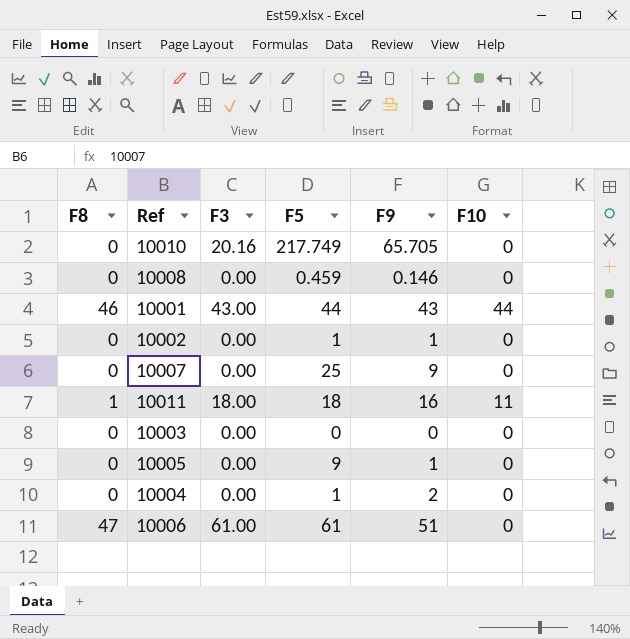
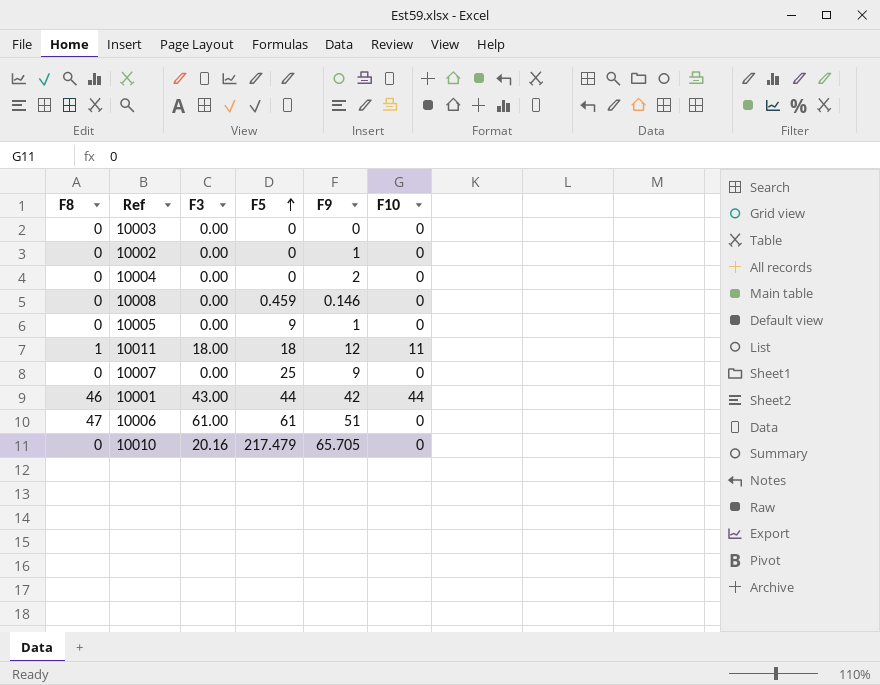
row order: none -> F5 ascending
10002 | F5: 1 -> 0
10004 | F5: 1 -> 0
10011 | F9: 16 -> 12
10001 | F9: 43 -> 42
10010 | F5: 217.749 -> 217.479

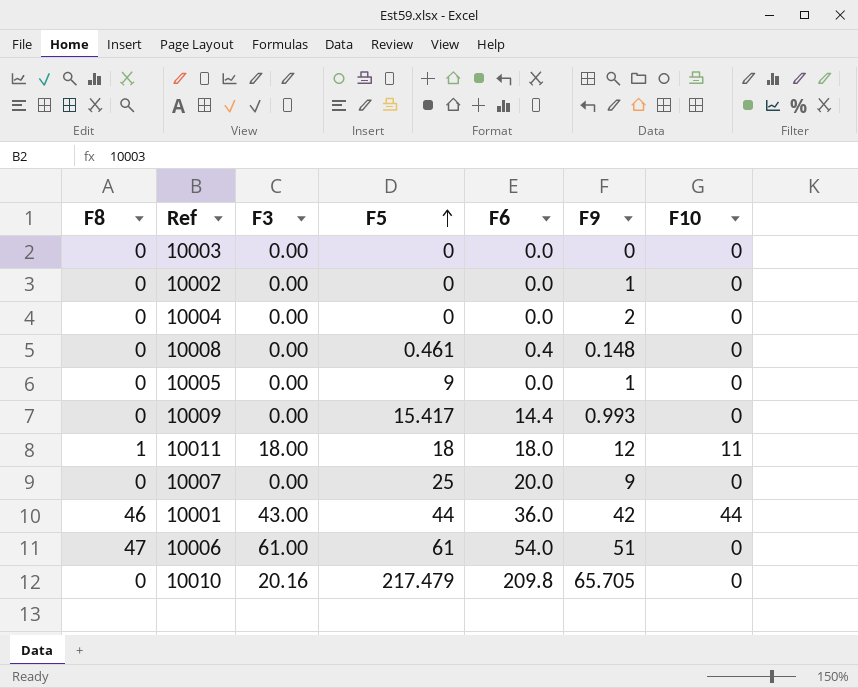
column F6 | position: none -> 5
10008 | F5: 0.459 -> 0.461
10008 | F9: 0.146 -> 0.148
row 10009: none -> 0 | 0.00 | 15.417 | 14.4 | 0.993 | 0

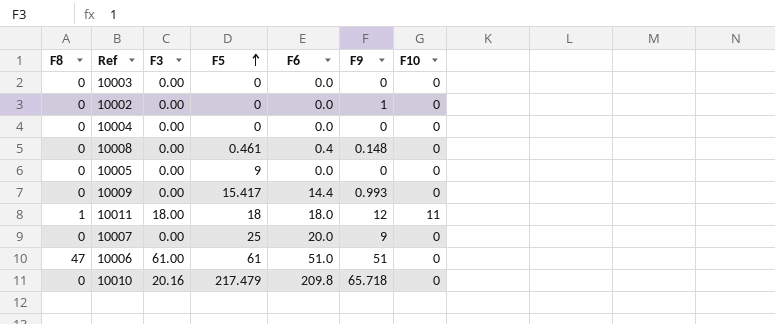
row 10001: 46 | 43.00 | 44 | 36.0 | 42 | 44 -> none
10004 | F9: 2 -> 0
10005 | F9: 1 -> 0
10006 | F6: 54.0 -> 51.0
10010 | F9: 65.705 -> 65.718

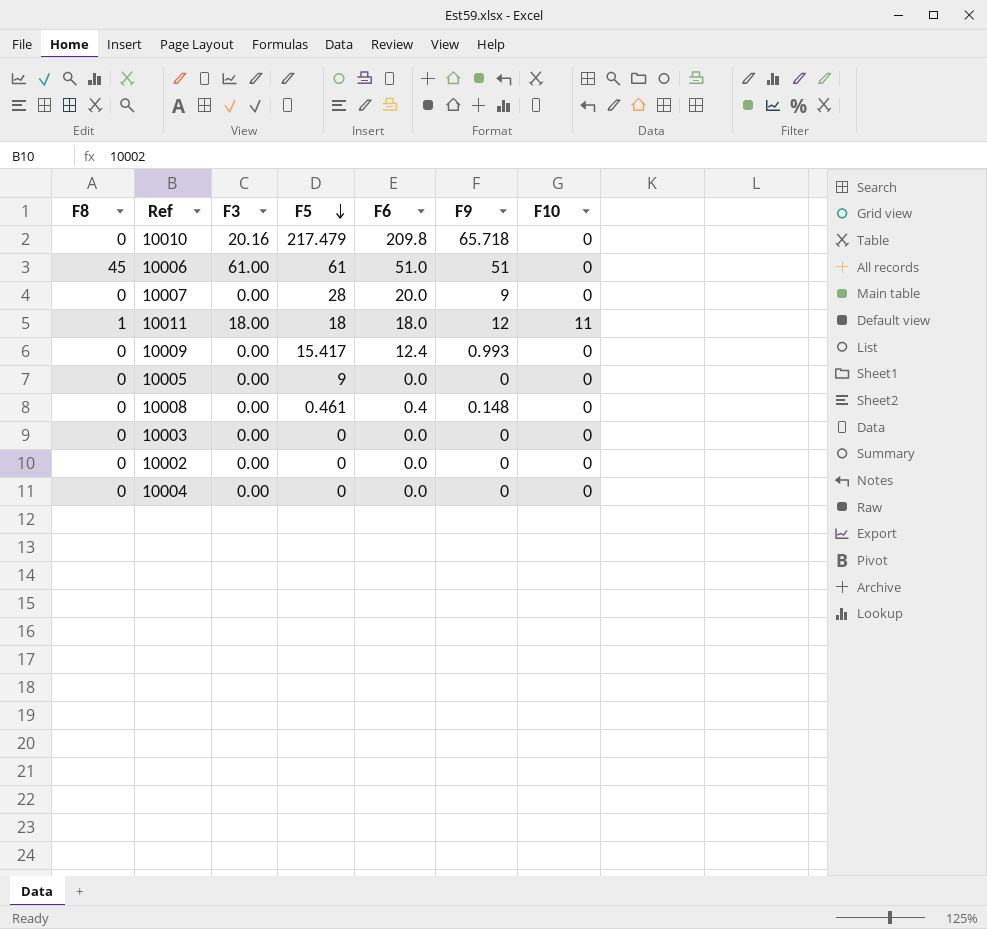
row order: F5 ascending -> F5 descending
10006 | F8: 47 -> 45
10007 | F5: 25 -> 28
10009 | F6: 14.4 -> 12.4
10002 | F9: 1 -> 0

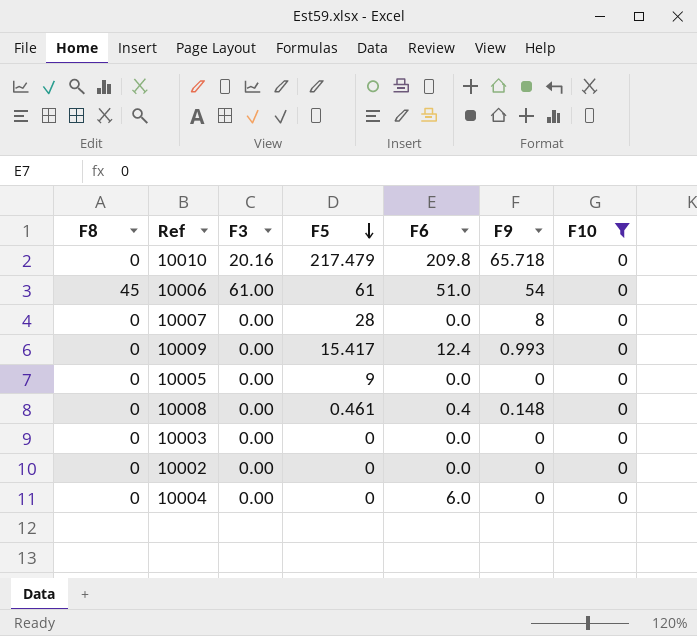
filter: none -> F10 = 0
10006 | F9: 51 -> 54
10007 | F6: 20.0 -> 0.0
10007 | F9: 9 -> 8
10004 | F6: 0.0 -> 6.0

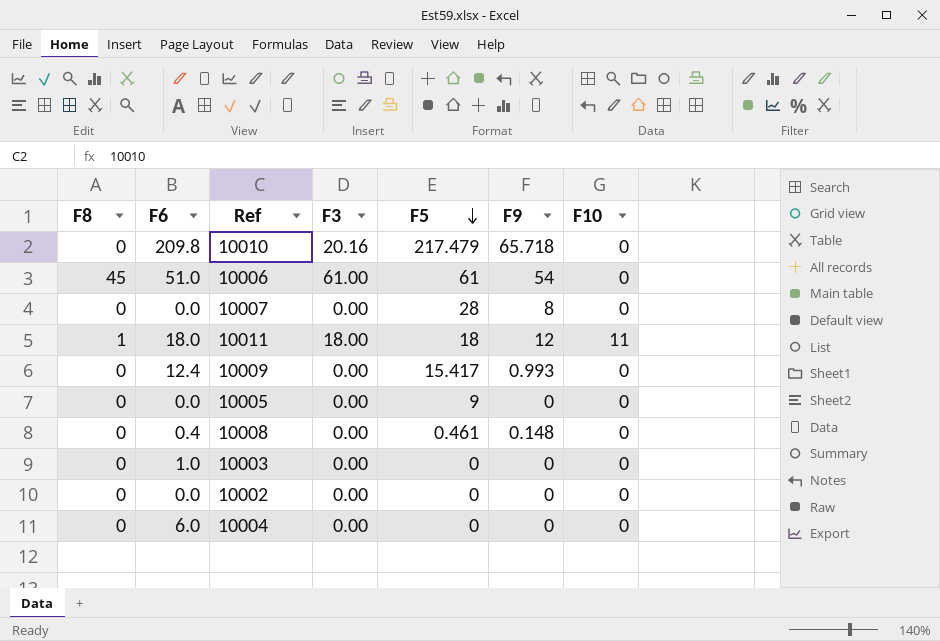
filter: F10 = 0 -> none
column F6 | position: 5 -> 2
10003 | F6: 0.0 -> 1.0

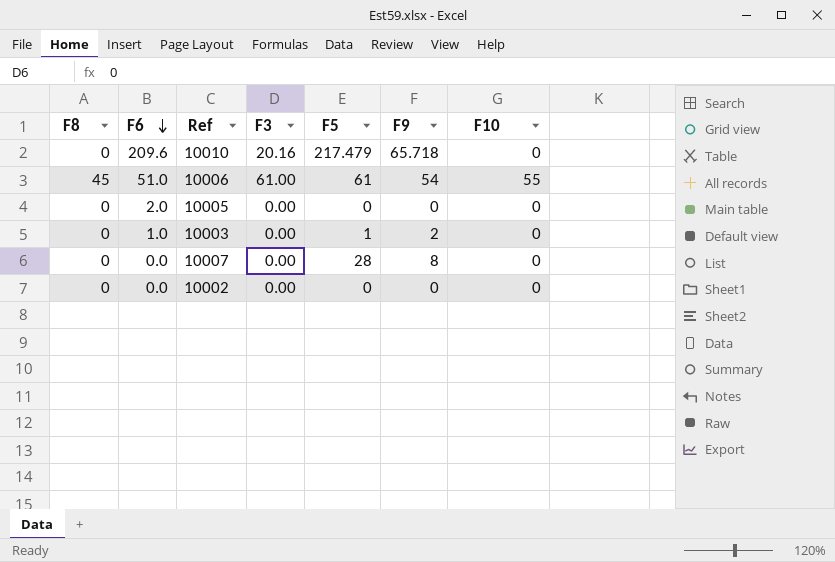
row order: F5 descending -> F6 descending
row 10011: 1 | 18.0 | 18.00 | 18 | 12 | 11 -> none
row 10009: 0 | 12.4 | 0.00 | 15.417 | 0.993 | 0 -> none
row 10008: 0 | 0.4 | 0.00 | 0.461 | 0.148 | 0 -> none
row 10004: 0 | 6.0 | 0.00 | 0 | 0 | 0 -> none
10010 | F6: 209.8 -> 209.6
10006 | F10: 0 -> 55
10005 | F6: 0.0 -> 2.0
10005 | F5: 9 -> 0
10003 | F5: 0 -> 1
10003 | F9: 0 -> 2

